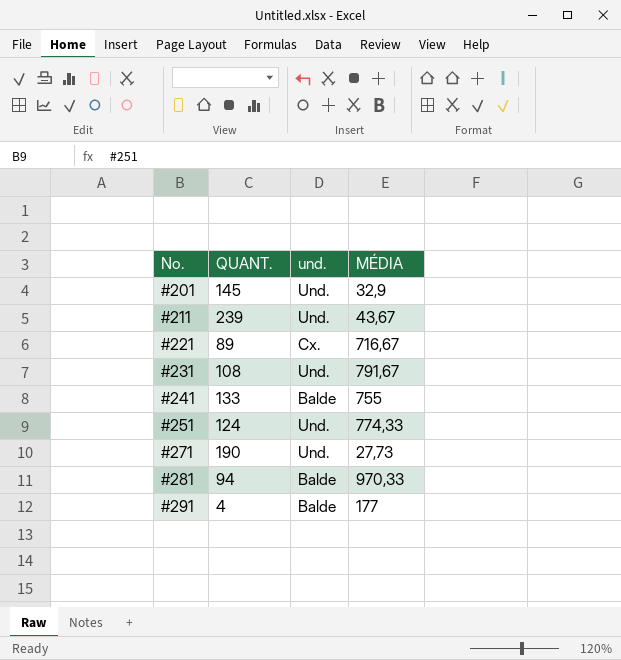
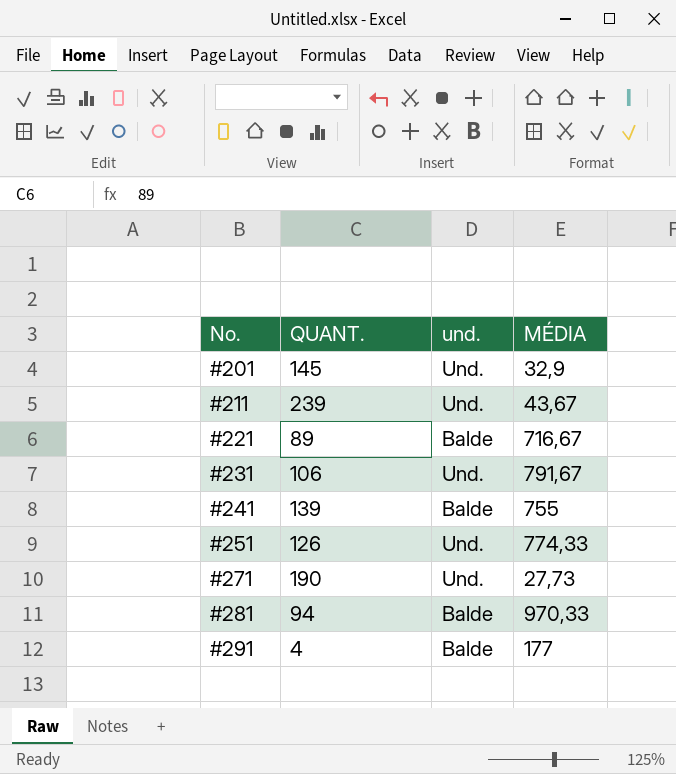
#221 | und.: Cx. -> Balde
#231 | QUANT.: 108 -> 106
#241 | QUANT.: 133 -> 139
#251 | QUANT.: 124 -> 126

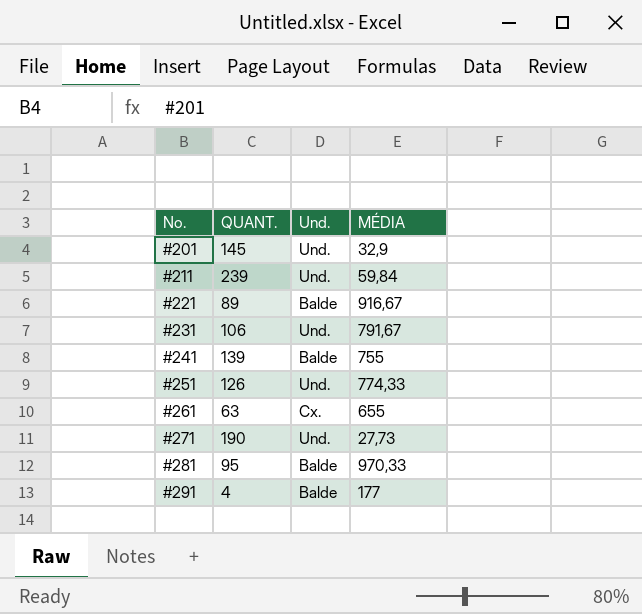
column name: und. -> Und.
#211 | MÉDIA: 43,67 -> 59,84
#221 | MÉDIA: 716,67 -> 916,67
row #261: none -> 63 | Cx. | 655
#281 | QUANT.: 94 -> 95

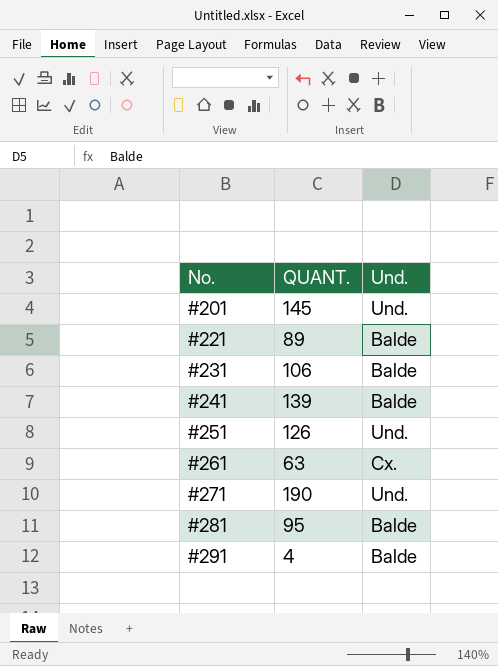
column MÉDIA | position: 4 -> none
row #211: 239 | Und. | 59,84 -> none
#231 | Und.: Und. -> Balde

